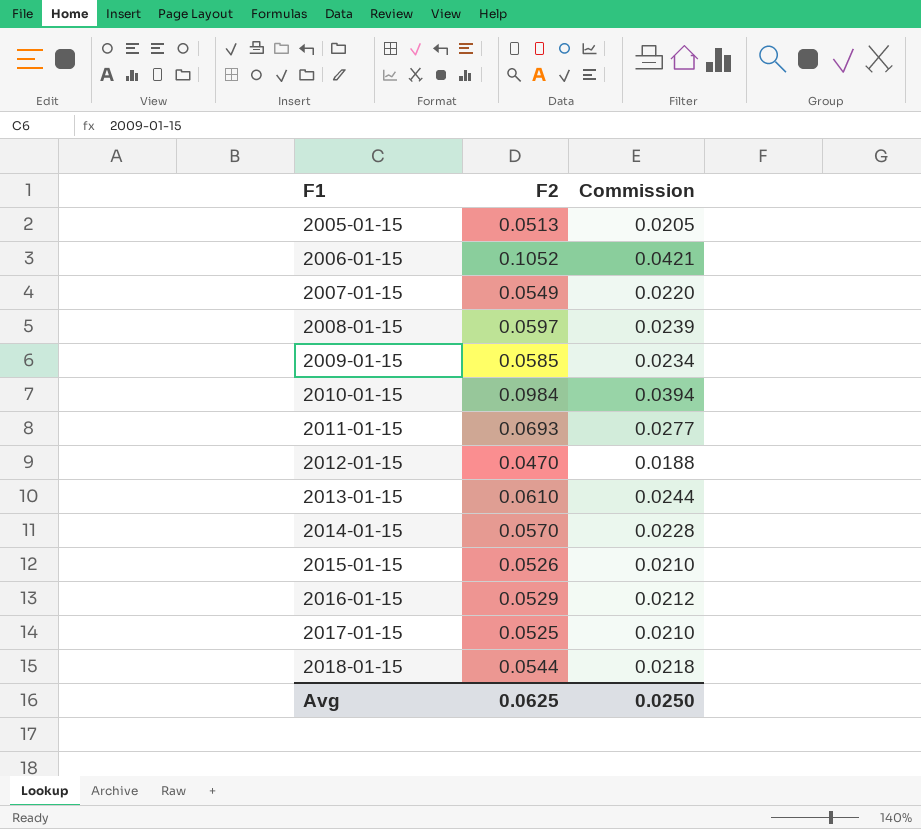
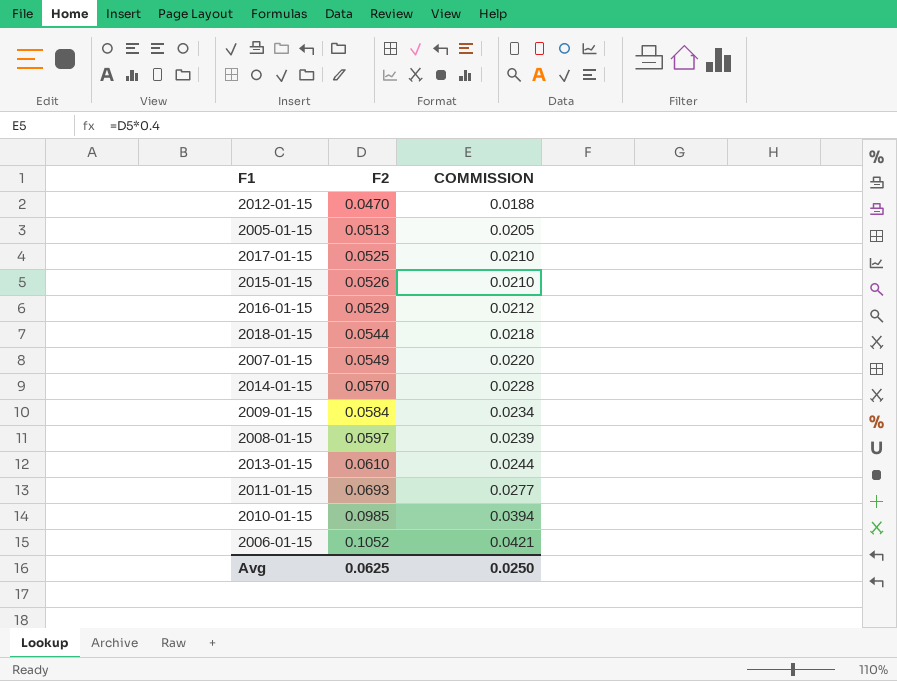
row order: F1 ascending -> F2 ascending
column name: Commission -> COMMISSION
2009-01-15 | F2: 0.0585 -> 0.0584
2010-01-15 | F2: 0.0984 -> 0.0985

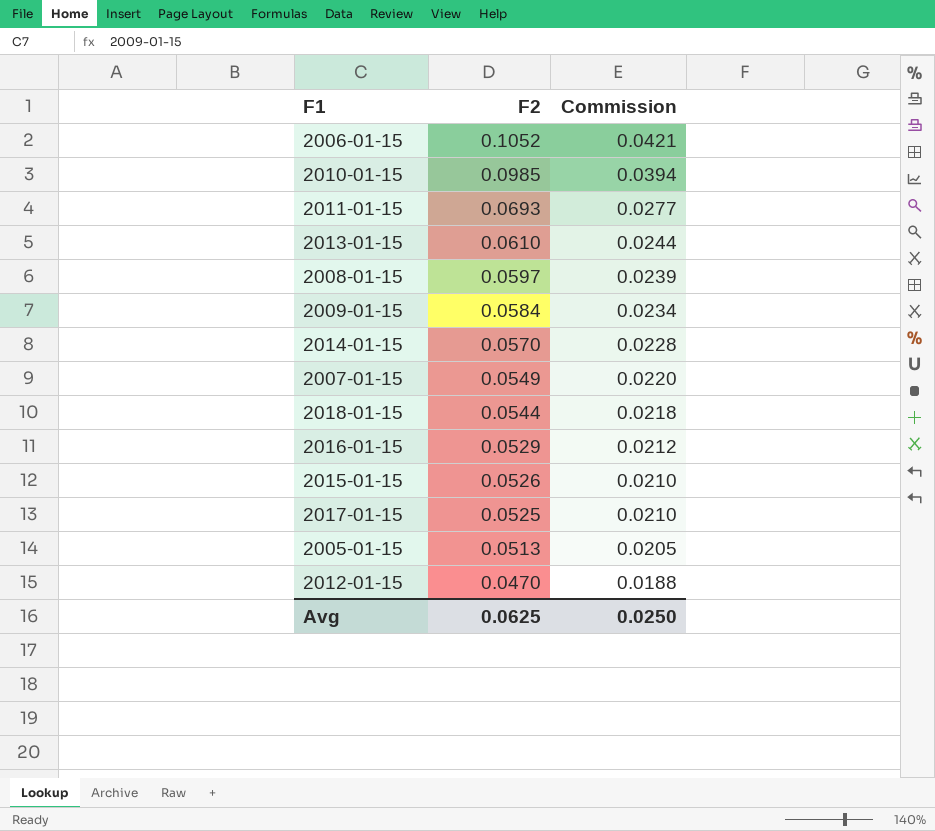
row order: F2 ascending -> F2 descending
column name: COMMISSION -> Commission

